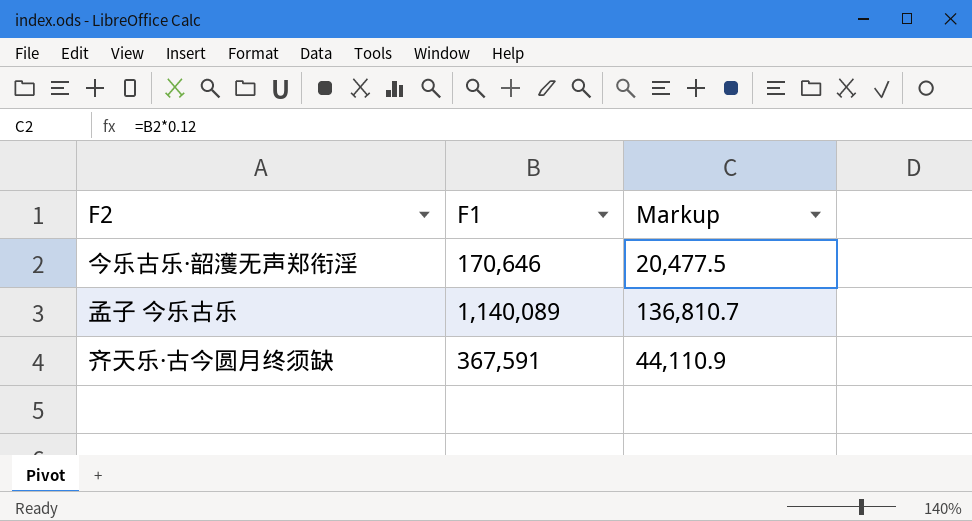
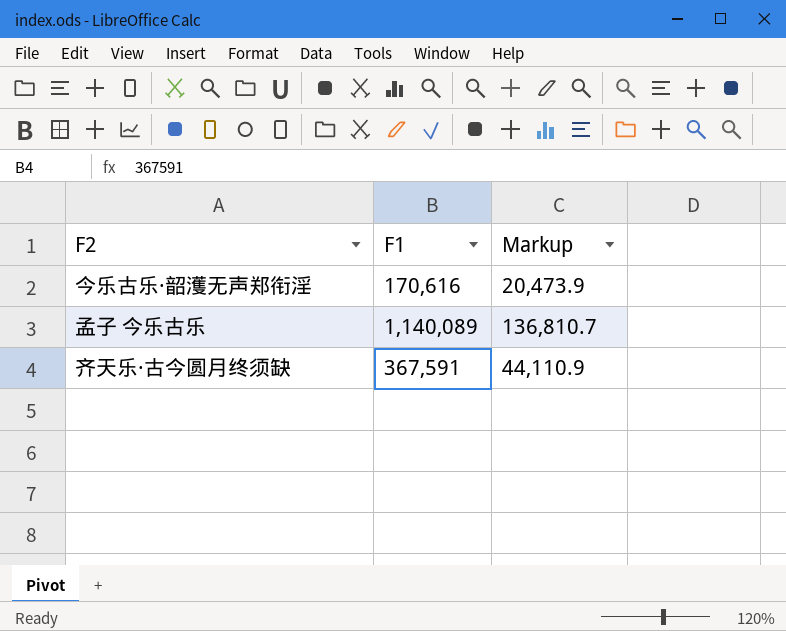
今乐古乐·韶濩无声郑衔淫 | F1: 170,646 -> 170,616
今乐古乐·韶濩无声郑衔淫 | Markup: 20,477.5 -> 20,473.9

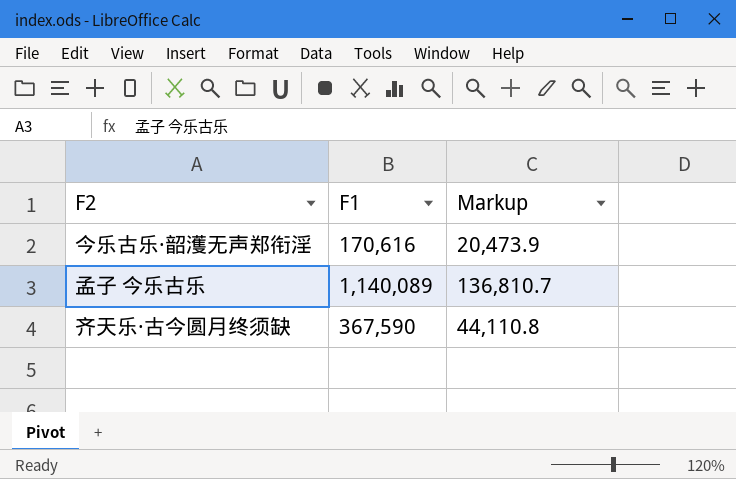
齐天乐·古今圆月终须缺 | F1: 367,591 -> 367,590
齐天乐·古今圆月终须缺 | Markup: 44,110.9 -> 44,110.8

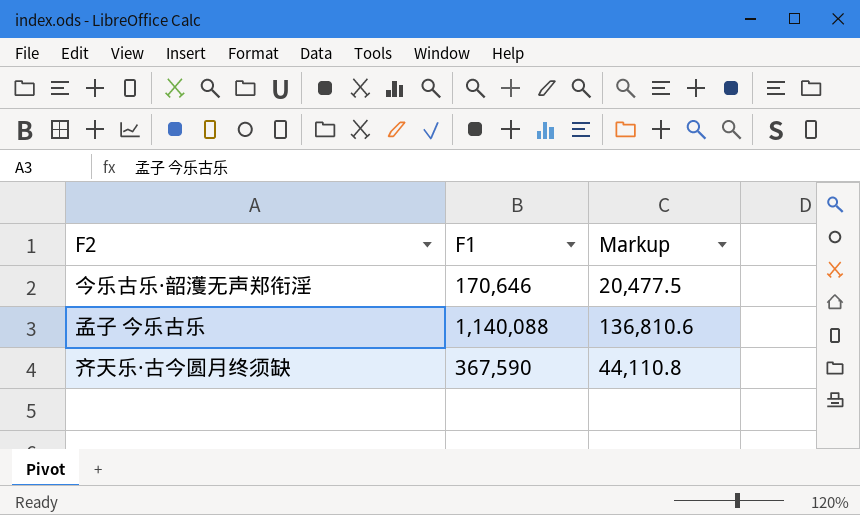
今乐古乐·韶濩无声郑衔淫 | F1: 170,616 -> 170,646
今乐古乐·韶濩无声郑衔淫 | Markup: 20,473.9 -> 20,477.5
孟子 今乐古乐 | F1: 1,140,089 -> 1,140,088
孟子 今乐古乐 | Markup: 136,810.7 -> 136,810.6

